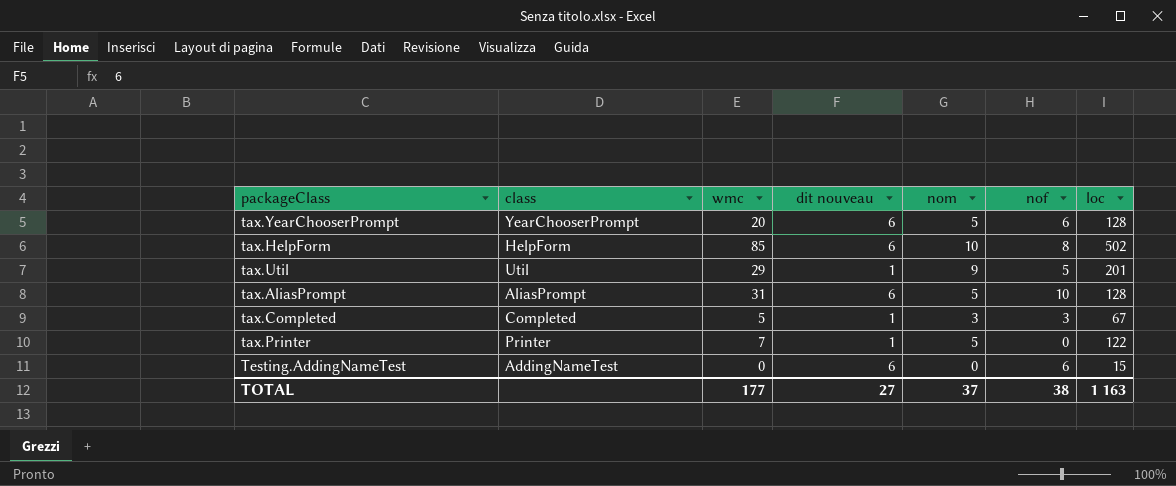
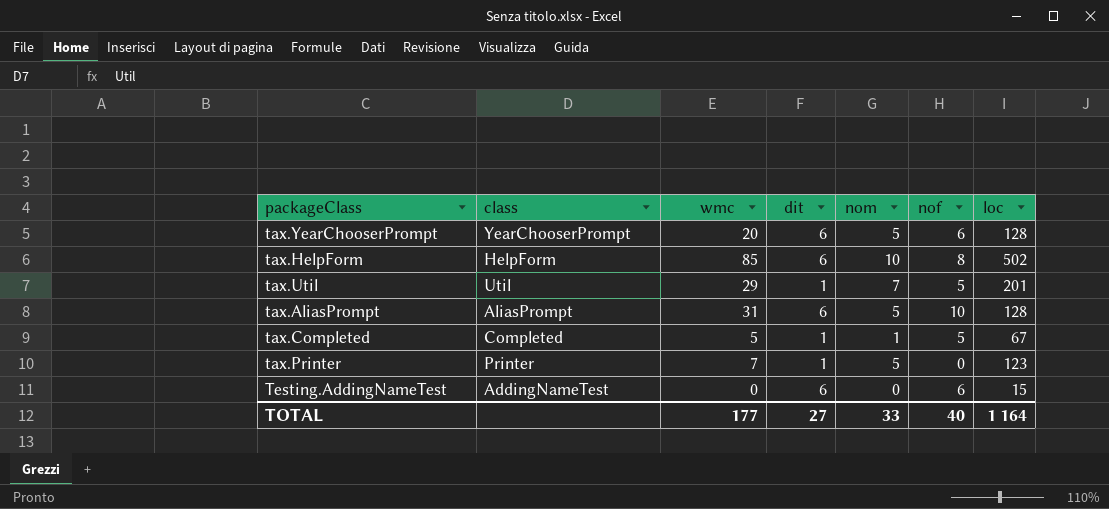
column name: dit nouveau -> dit
tax.Util | nom: 9 -> 7
tax.Completed | nom: 3 -> 1
tax.Completed | nof: 3 -> 5
tax.Printer | loc: 122 -> 123
TOTAL | nom: 37 -> 33
TOTAL | nof: 38 -> 40
TOTAL | loc: 1 163 -> 1 164

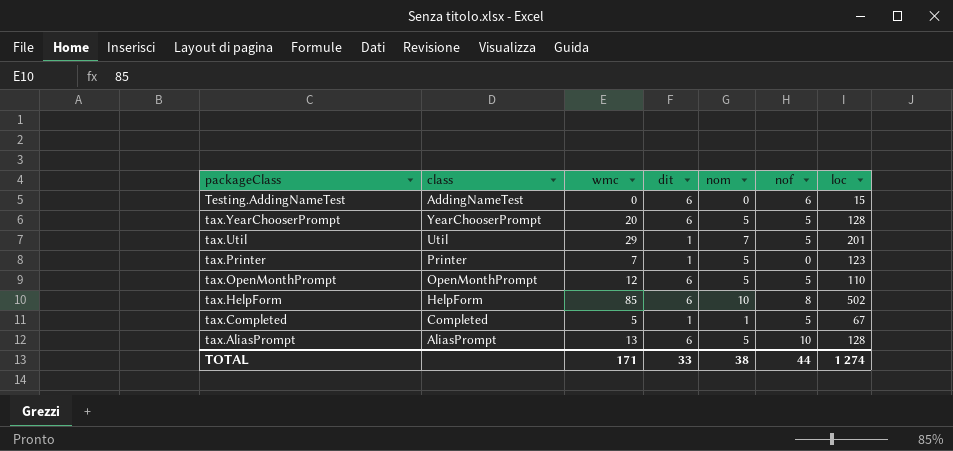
row order: none -> packageClass descending
tax.YearChooserPrompt | nof: 6 -> 5
row tax.OpenMonthPrompt: none -> OpenMonthPrompt | 12 | 6 | 5 | 5 | 110
tax.AliasPrompt | wmc: 31 -> 13
TOTAL | wmc: 177 -> 171
TOTAL | dit: 27 -> 33
TOTAL | nom: 33 -> 38
TOTAL | nof: 40 -> 44
TOTAL | loc: 1 164 -> 1 274

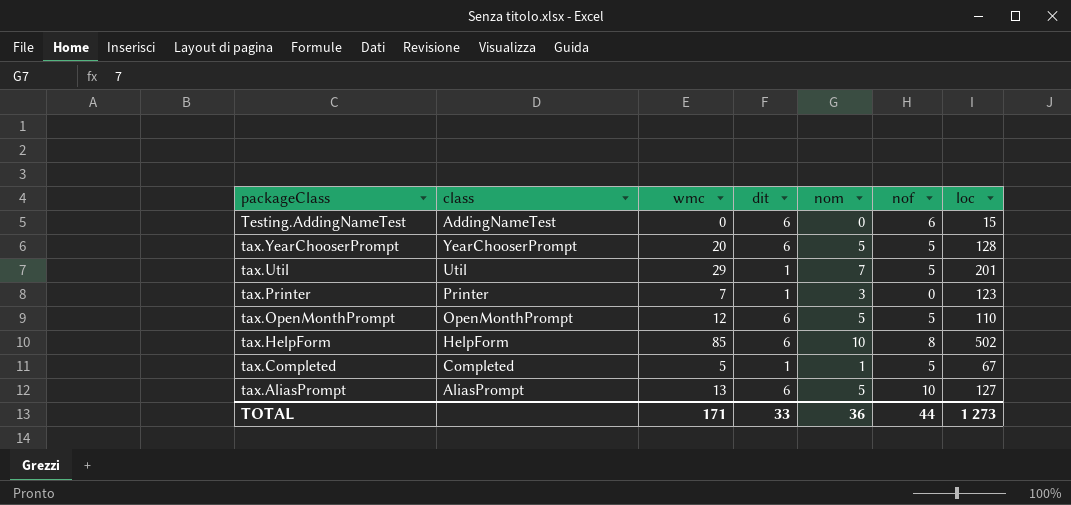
tax.Printer | nom: 5 -> 3
tax.AliasPrompt | loc: 128 -> 127
TOTAL | nom: 38 -> 36
TOTAL | loc: 1 274 -> 1 273

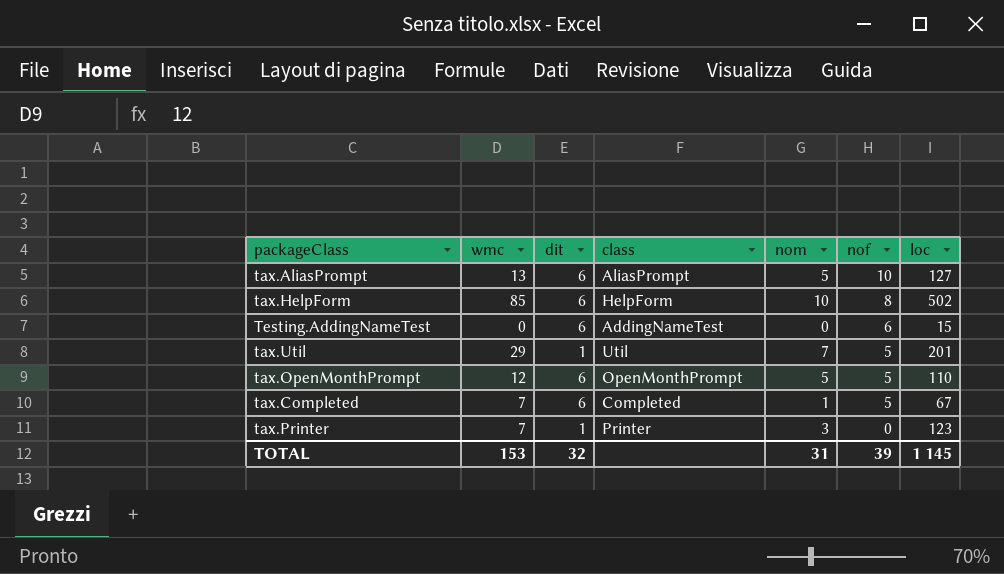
row order: packageClass descending -> nof descending
column class | position: 2 -> 4
row tax.YearChooserPrompt: YearChooserPrompt | 20 | 6 | 5 | 5 | 128 -> none
tax.Completed | wmc: 5 -> 7
tax.Completed | dit: 1 -> 6
TOTAL | wmc: 171 -> 153
TOTAL | dit: 33 -> 32
TOTAL | nom: 36 -> 31
TOTAL | nof: 44 -> 39
TOTAL | loc: 1 273 -> 1 145

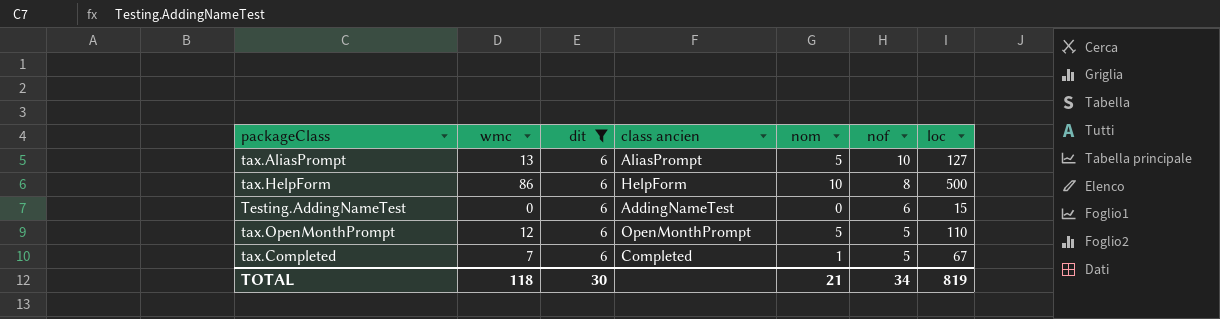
filter: none -> dit = 6
column name: class -> class ancien
tax.HelpForm | wmc: 85 -> 86
tax.HelpForm | loc: 502 -> 500
TOTAL | wmc: 153 -> 118
TOTAL | dit: 32 -> 30
TOTAL | nom: 31 -> 21
TOTAL | nof: 39 -> 34
TOTAL | loc: 1 145 -> 819

